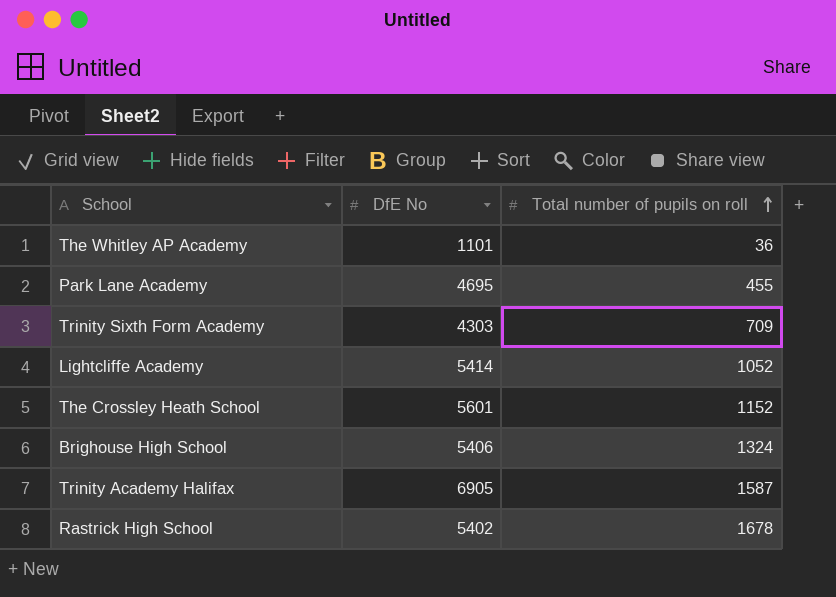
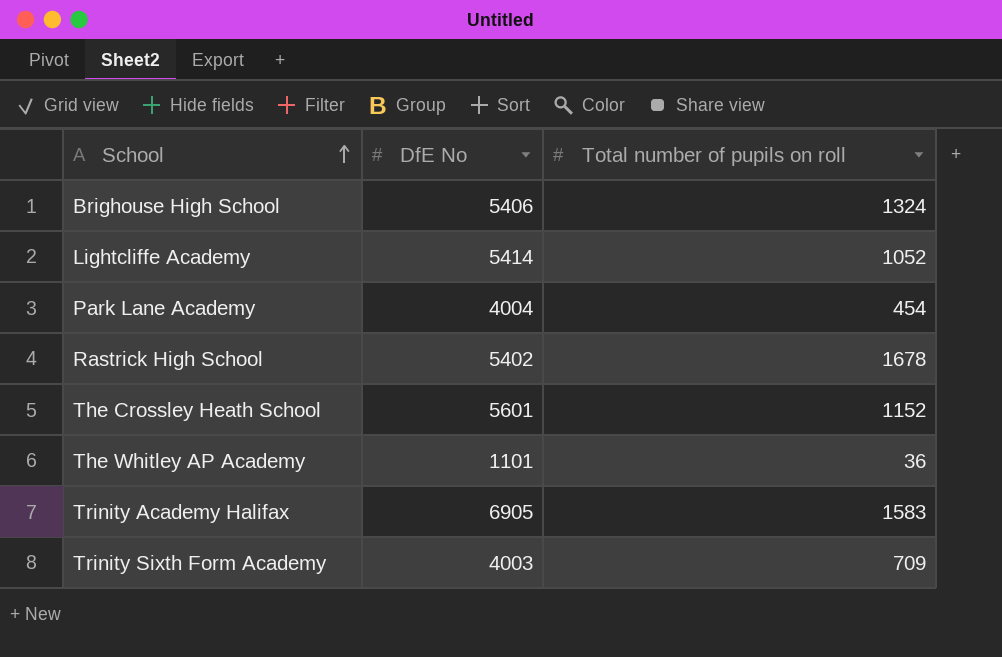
row order: Total number of pupils on roll ascending -> School ascending
Park Lane Academy | DfE No: 4695 -> 4004
Park Lane Academy | Total number of pupils on roll: 455 -> 454
Trinity Academy Halifax | Total number of pupils on roll: 1587 -> 1583
Trinity Sixth Form Academy | DfE No: 4303 -> 4003

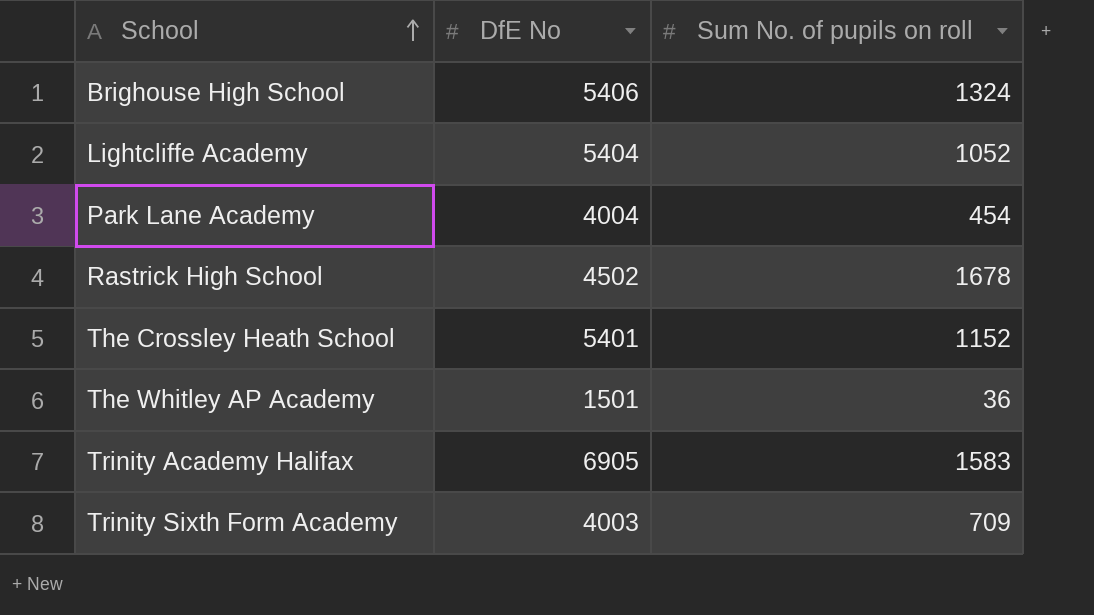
column name: Total number of pupils on roll -> Sum No. of pupils on roll
Lightcliffe Academy | DfE No: 5414 -> 5404
Rastrick High School | DfE No: 5402 -> 4502
The Crossley Heath School | DfE No: 5601 -> 5401
The Whitley AP Academy | DfE No: 1101 -> 1501

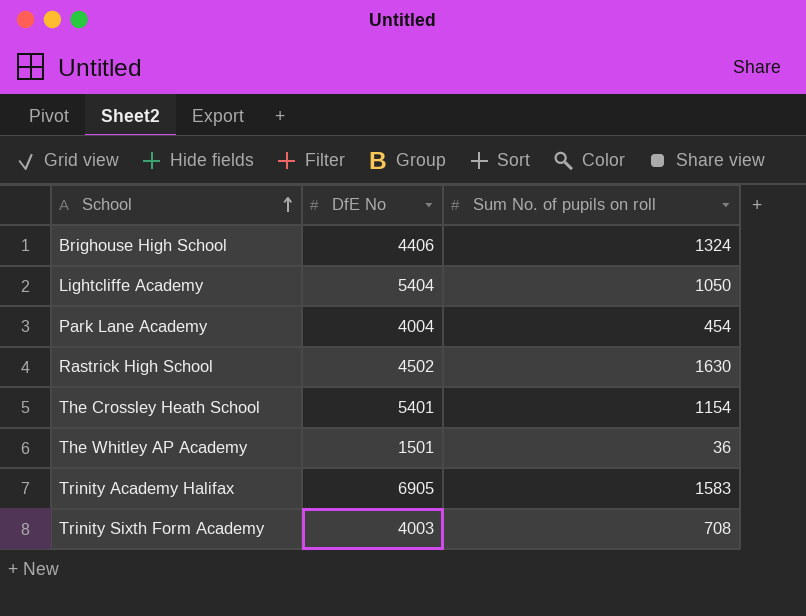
Brighouse High School | DfE No: 5406 -> 4406
Lightcliffe Academy | Sum No. of pupils on roll: 1052 -> 1050
Rastrick High School | Sum No. of pupils on roll: 1678 -> 1630
The Crossley Heath School | Sum No. of pupils on roll: 1152 -> 1154
Trinity Sixth Form Academy | Sum No. of pupils on roll: 709 -> 708

